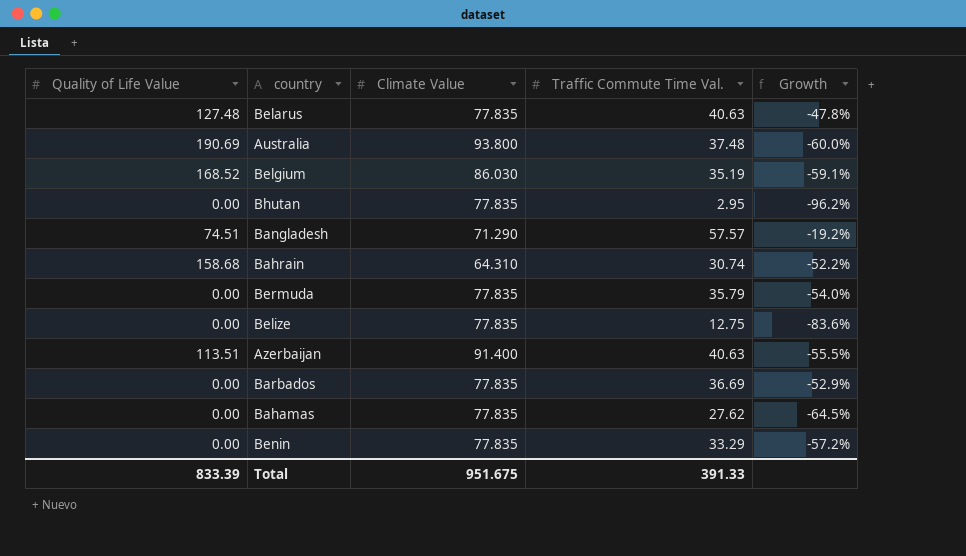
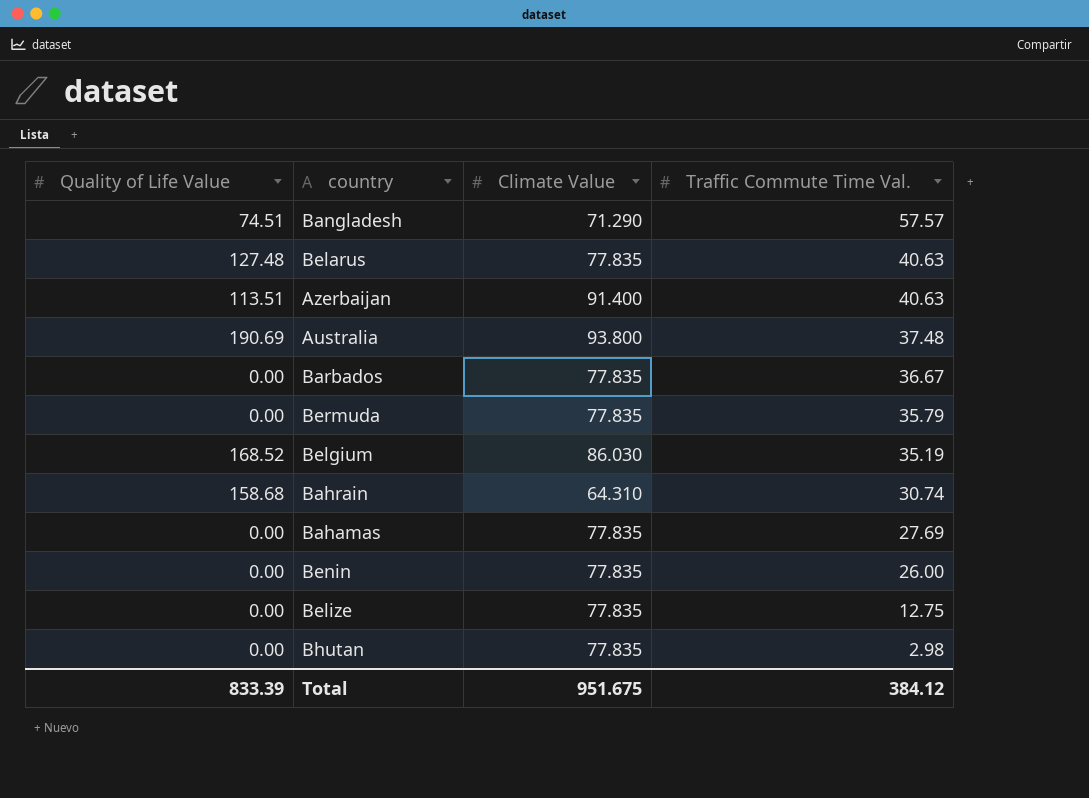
row order: none -> Traffic Commute Time Val. descending
column Growth | formula: ([Traffic Commute Time Val.] - [Climate Value]) / [Climate Value] -> none
Barbados | Traffic Commute Time Val.: 36.69 -> 36.67
Bahamas | Traffic Commute Time Val.: 27.62 -> 27.69
Benin | Traffic Commute Time Val.: 33.29 -> 26.00
Bhutan | Traffic Commute Time Val.: 2.95 -> 2.98
Total | Traffic Commute Time Val.: 391.33 -> 384.12

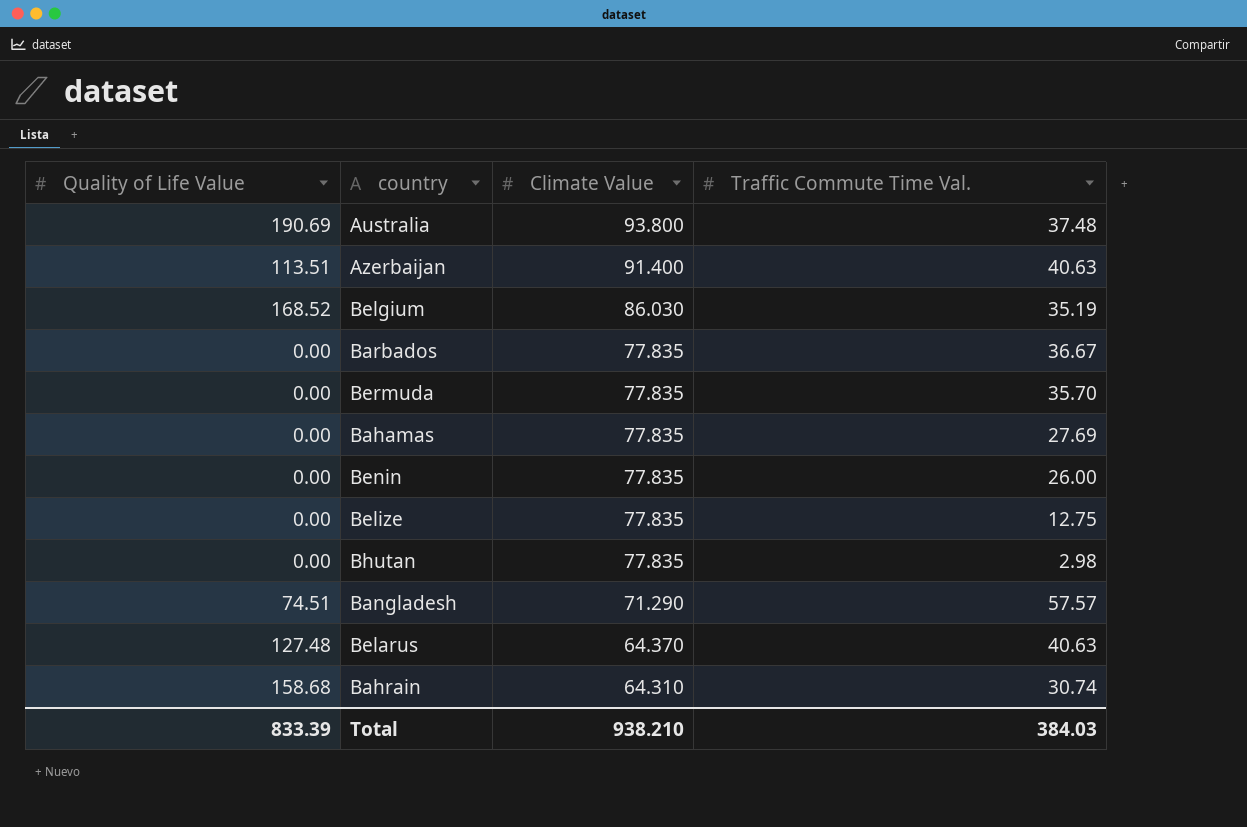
row order: Traffic Commute Time Val. descending -> Climate Value descending
Bermuda | Traffic Commute Time Val.: 35.79 -> 35.70
Belarus | Climate Value: 77.835 -> 64.370
Total | Climate Value: 951.675 -> 938.210
Total | Traffic Commute Time Val.: 384.12 -> 384.03

